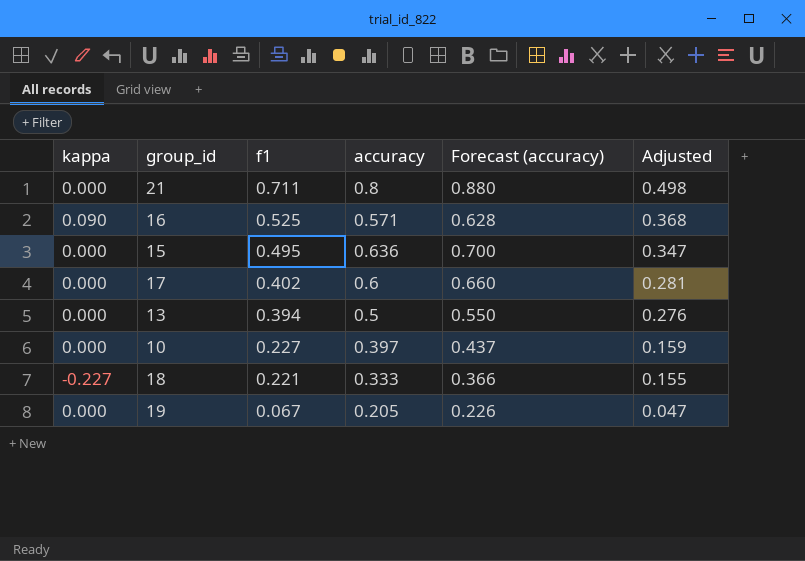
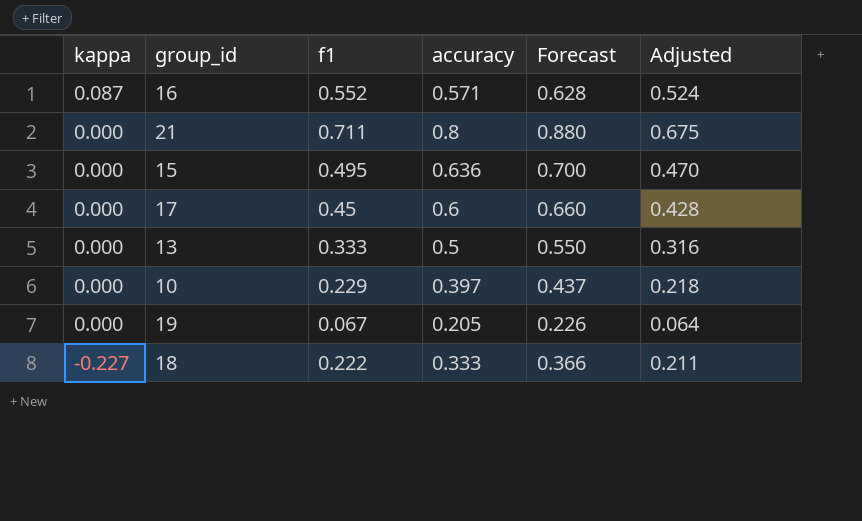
row order: f1 descending -> kappa descending
column name: Forecast (accuracy) -> Forecast
column Adjusted | formula: [f1] * 0.7 -> [f1] * 0.95
16 | kappa: 0.090 -> 0.087
16 | f1: 0.525 -> 0.552
17 | f1: 0.402 -> 0.45
13 | f1: 0.394 -> 0.333
10 | f1: 0.227 -> 0.229
18 | f1: 0.221 -> 0.222

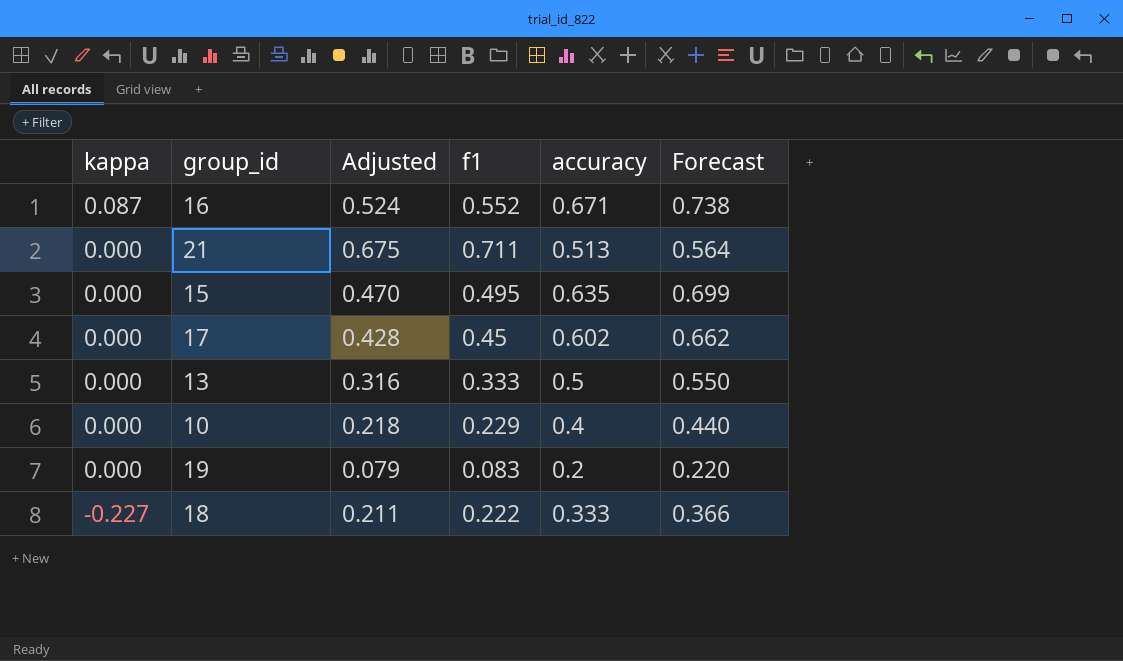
column Adjusted | position: 6 -> 3
16 | accuracy: 0.571 -> 0.671
16 | Forecast: 0.628 -> 0.738
21 | accuracy: 0.8 -> 0.513
21 | Forecast: 0.880 -> 0.564
15 | accuracy: 0.636 -> 0.635
15 | Forecast: 0.700 -> 0.699
17 | accuracy: 0.6 -> 0.602
17 | Forecast: 0.660 -> 0.662
10 | accuracy: 0.397 -> 0.4
10 | Forecast: 0.437 -> 0.440
19 | Adjusted: 0.064 -> 0.079
19 | f1: 0.067 -> 0.083
19 | accuracy: 0.205 -> 0.2
19 | Forecast: 0.226 -> 0.220

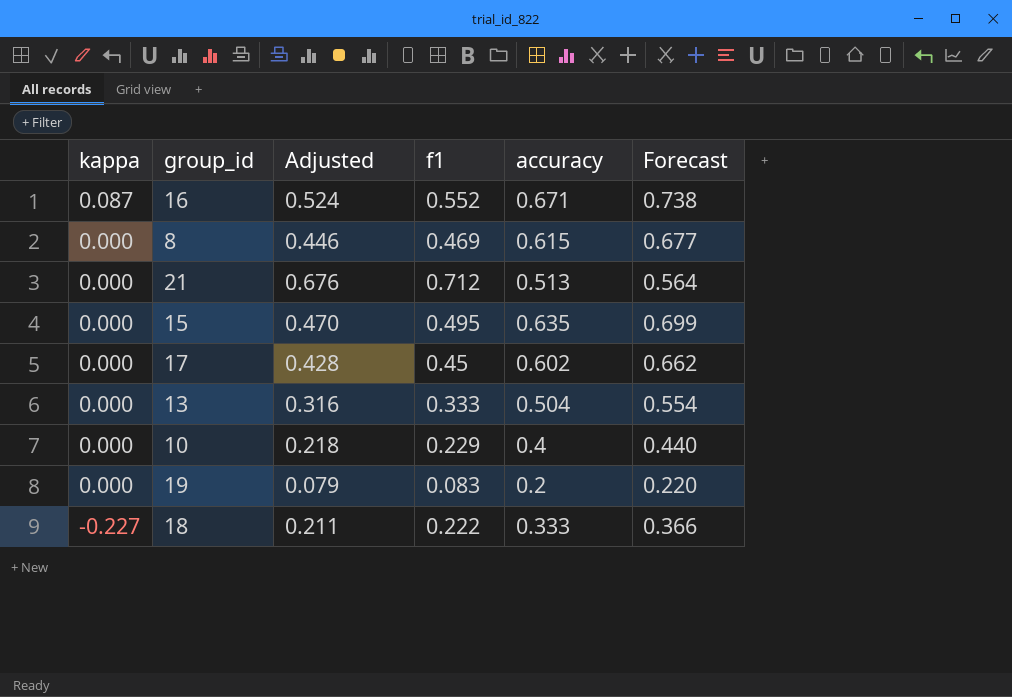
row 8: none -> 0.000 | 0.446 | 0.469 | 0.615 | 0.677
21 | Adjusted: 0.675 -> 0.676
21 | f1: 0.711 -> 0.712
13 | accuracy: 0.5 -> 0.504
13 | Forecast: 0.550 -> 0.554

